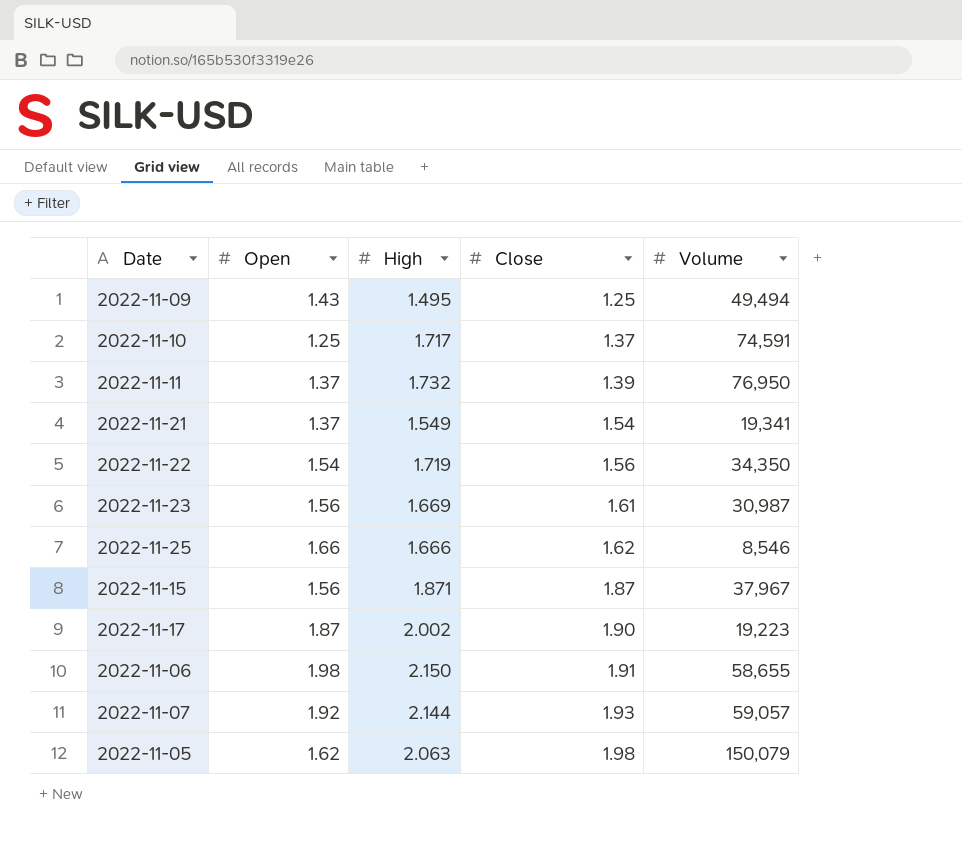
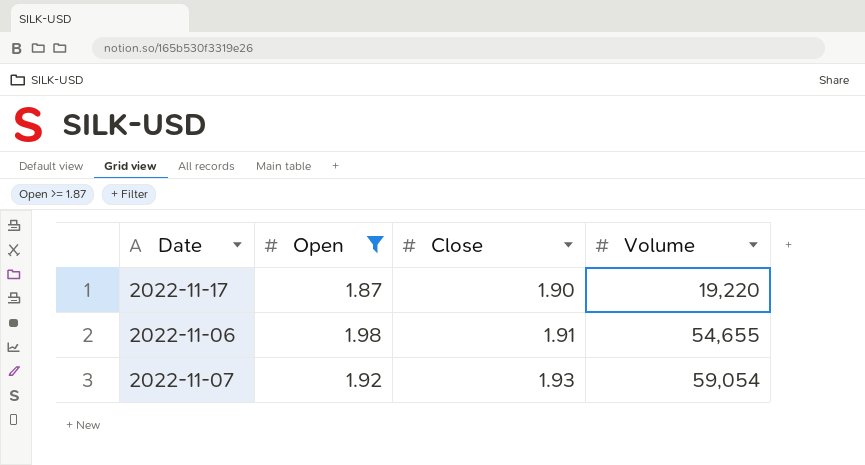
filter: none -> Open >= 1.87
column High | position: 3 -> none
2022-11-17 | Volume: 19,223 -> 19,220
2022-11-06 | Volume: 58,655 -> 54,655
2022-11-07 | Volume: 59,057 -> 59,054

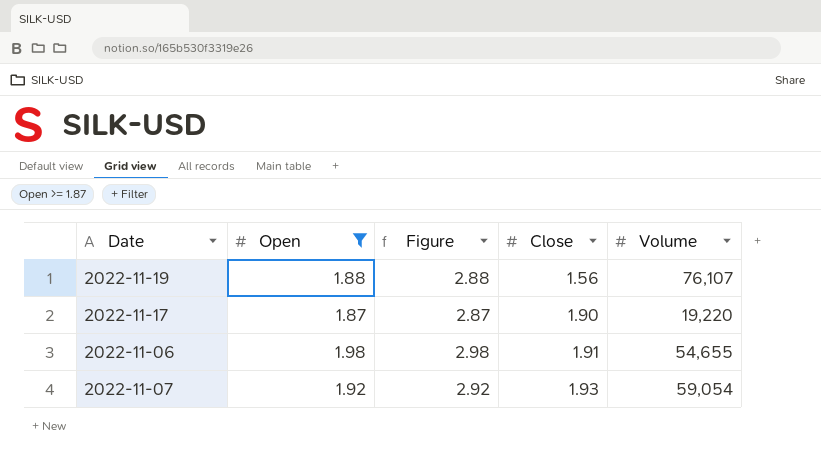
column Figure | formula: none -> [Open] + 1
row 2022-11-19: none -> 1.88 | 2.88 | 1.56 | 76,107

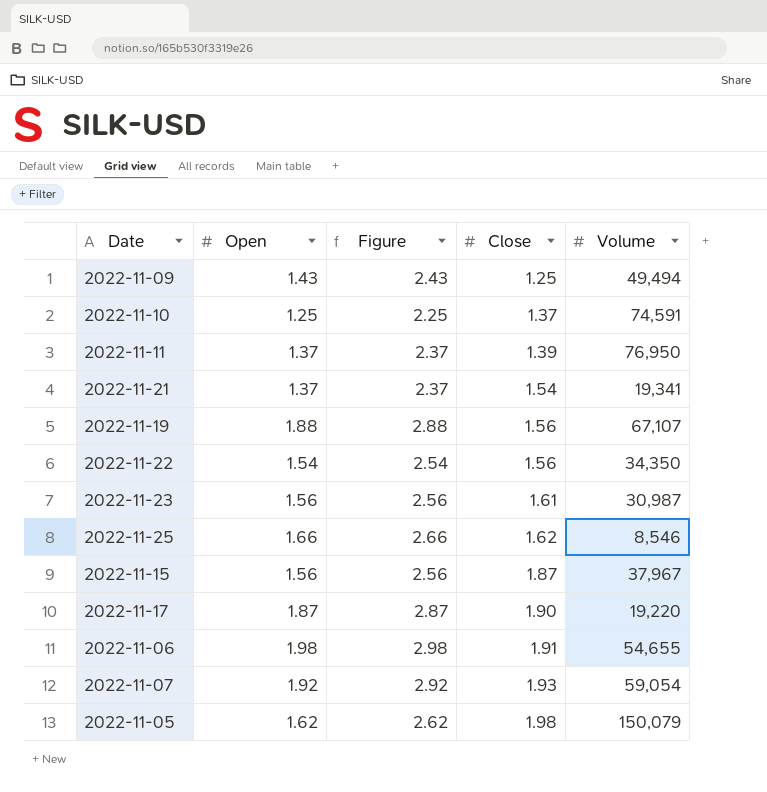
filter: Open >= 1.87 -> none
2022-11-19 | Volume: 76,107 -> 67,107

